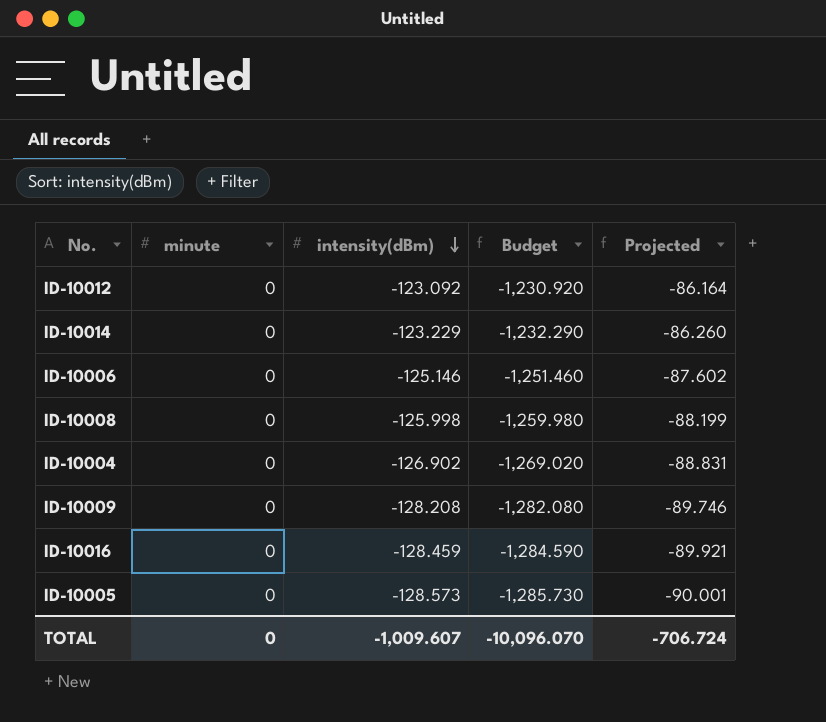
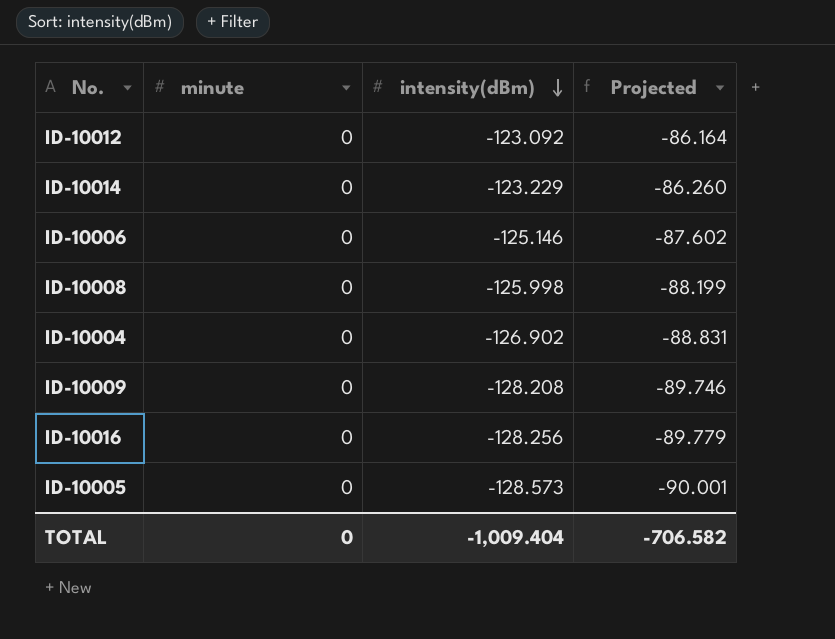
column Budget | formula: [intensity(dBm)] * 10 -> none
ID-10016 | intensity(dBm): -128.459 -> -128.256
ID-10016 | Projected: -89.921 -> -89.779
TOTAL | intensity(dBm): -1,009.607 -> -1,009.404
TOTAL | Projected: -706.724 -> -706.582

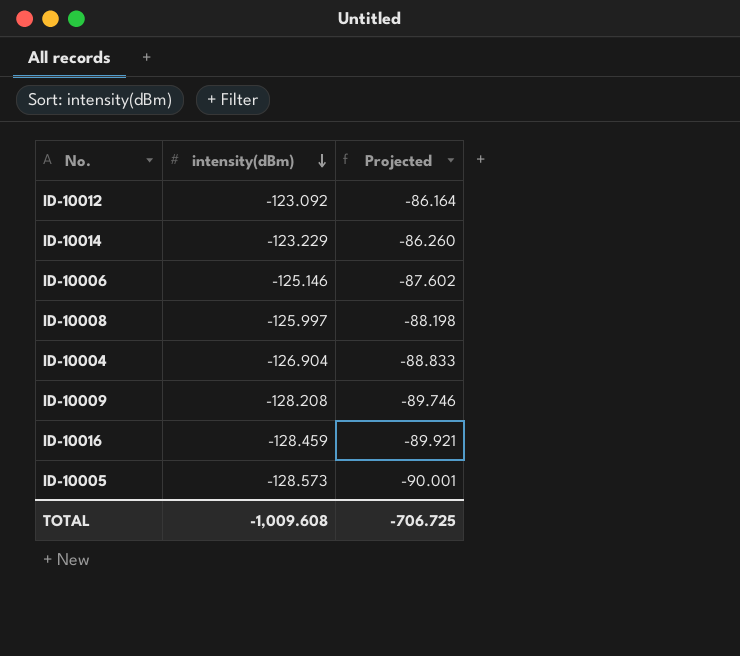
column minute | position: 2 -> none
ID-10008 | intensity(dBm): -125.998 -> -125.997
ID-10008 | Projected: -88.199 -> -88.198
ID-10004 | intensity(dBm): -126.902 -> -126.904
ID-10004 | Projected: -88.831 -> -88.833
ID-10016 | intensity(dBm): -128.256 -> -128.459
ID-10016 | Projected: -89.779 -> -89.921
TOTAL | intensity(dBm): -1,009.404 -> -1,009.608
TOTAL | Projected: -706.582 -> -706.725

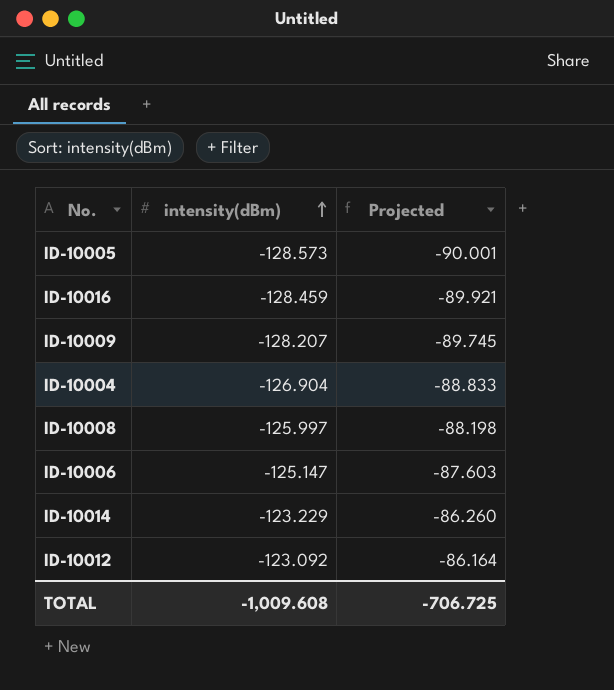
row order: intensity(dBm) descending -> intensity(dBm) ascending
ID-10009 | intensity(dBm): -128.208 -> -128.207
ID-10009 | Projected: -89.746 -> -89.745
ID-10006 | intensity(dBm): -125.146 -> -125.147
ID-10006 | Projected: -87.602 -> -87.603

